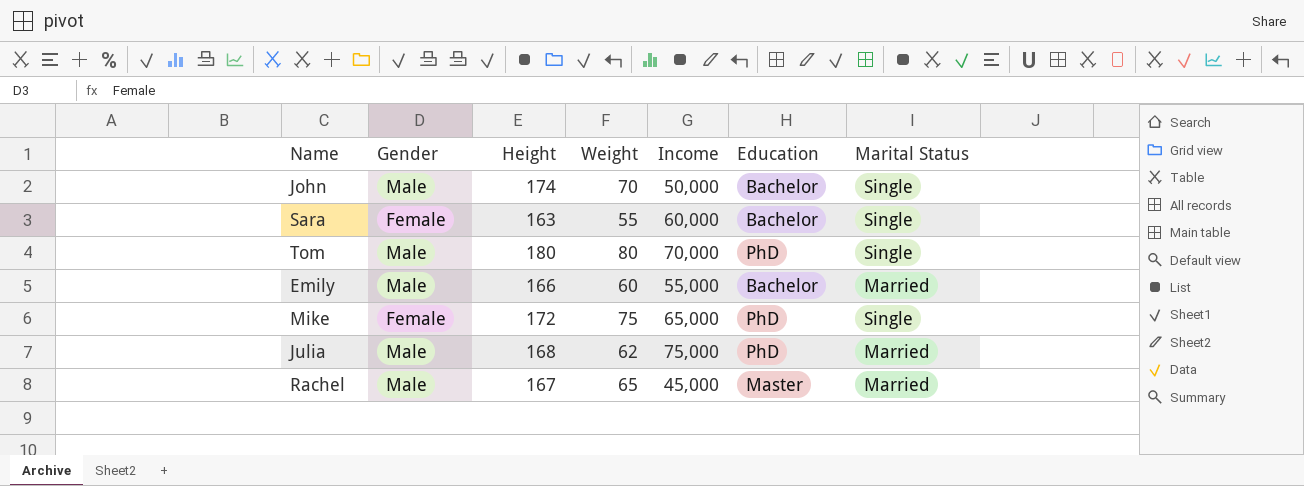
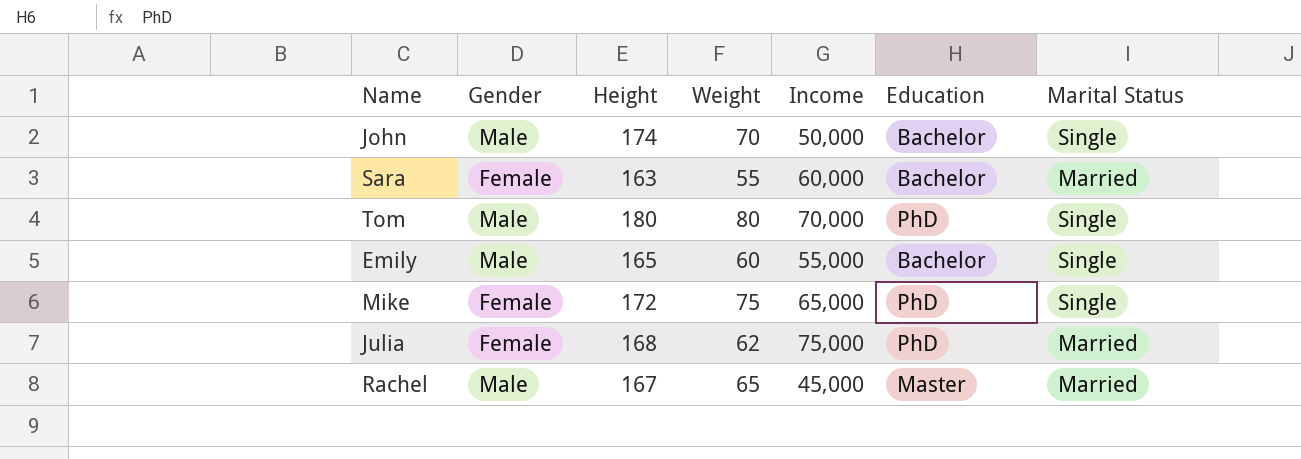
Sara | Marital Status: Single -> Married
Emily | Height: 166 -> 165
Emily | Marital Status: Married -> Single
Julia | Gender: Male -> Female

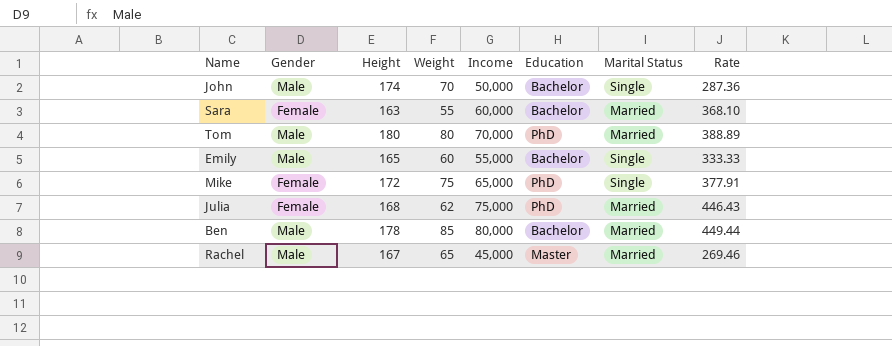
column Rate | formula: none -> [Income] / [Height]
Tom | Marital Status: Single -> Married
row Ben: none -> Male | 178 | 85 | 80,000 | Bachelor | Married | 449.44

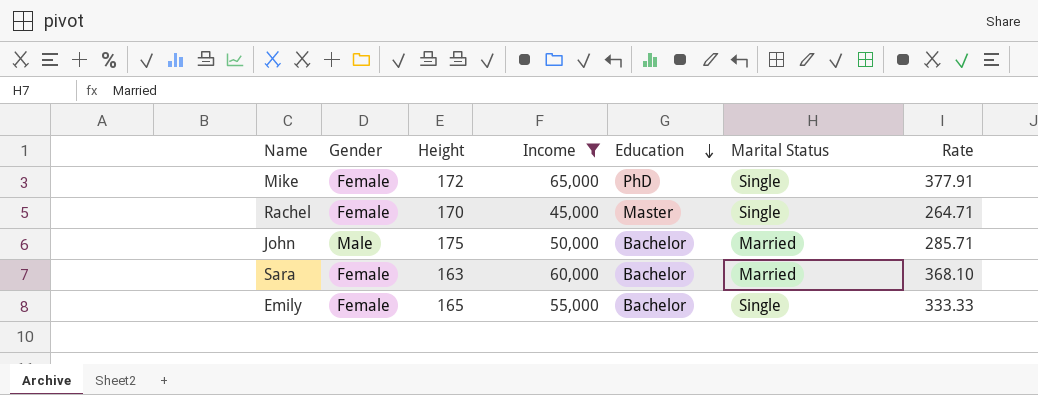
filter: none -> Income <= 65,000
row order: none -> Education descending
column Weight | position: 4 -> none
Rachel | Gender: Male -> Female
Rachel | Height: 167 -> 170
Rachel | Marital Status: Married -> Single
Rachel | Rate: 269.46 -> 264.71
John | Height: 174 -> 175
John | Marital Status: Single -> Married
John | Rate: 287.36 -> 285.71
Emily | Gender: Male -> Female

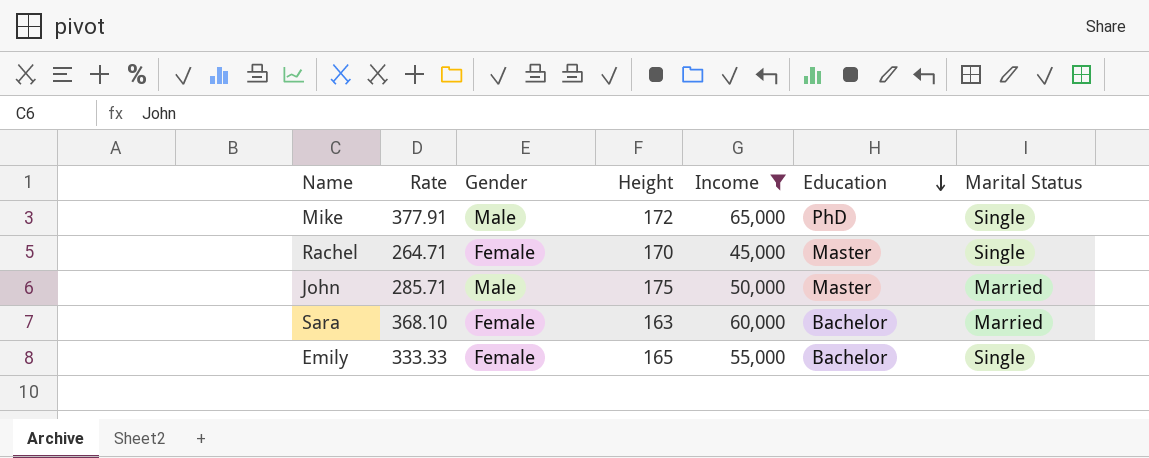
column Rate | position: 7 -> 2
Mike | Gender: Female -> Male
John | Education: Bachelor -> Master

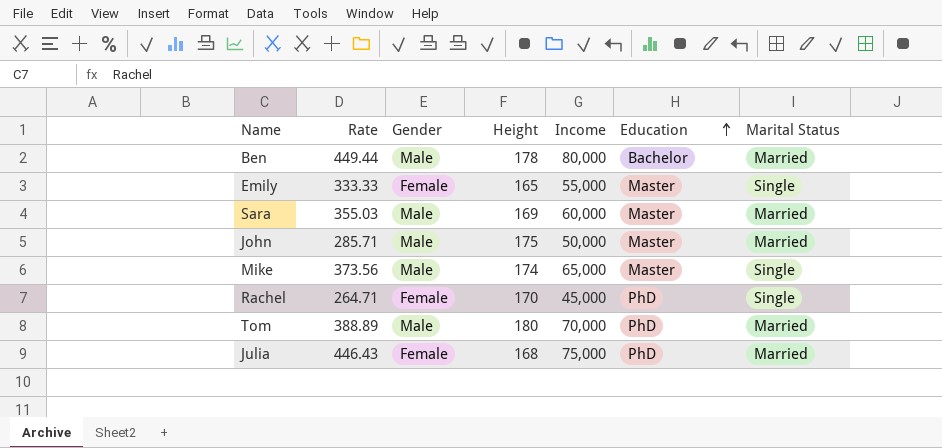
filter: Income <= 65,000 -> none
row order: Education descending -> Education ascending
Emily | Education: Bachelor -> Master
Sara | Rate: 368.10 -> 355.03
Sara | Gender: Female -> Male
Sara | Height: 163 -> 169
Sara | Education: Bachelor -> Master
Mike | Rate: 377.91 -> 373.56
Mike | Height: 172 -> 174
Mike | Education: PhD -> Master
Rachel | Education: Master -> PhD

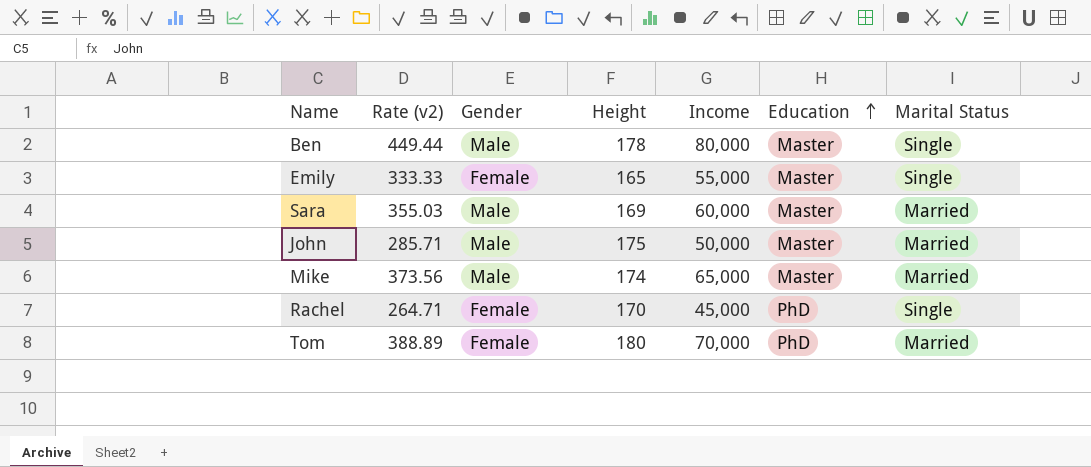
column name: Rate -> Rate (v2)
row Julia: 446.43 | Female | 168 | 75,000 | PhD | Married -> none
Ben | Education: Bachelor -> Master
Ben | Marital Status: Married -> Single
Mike | Marital Status: Single -> Married
Tom | Gender: Male -> Female

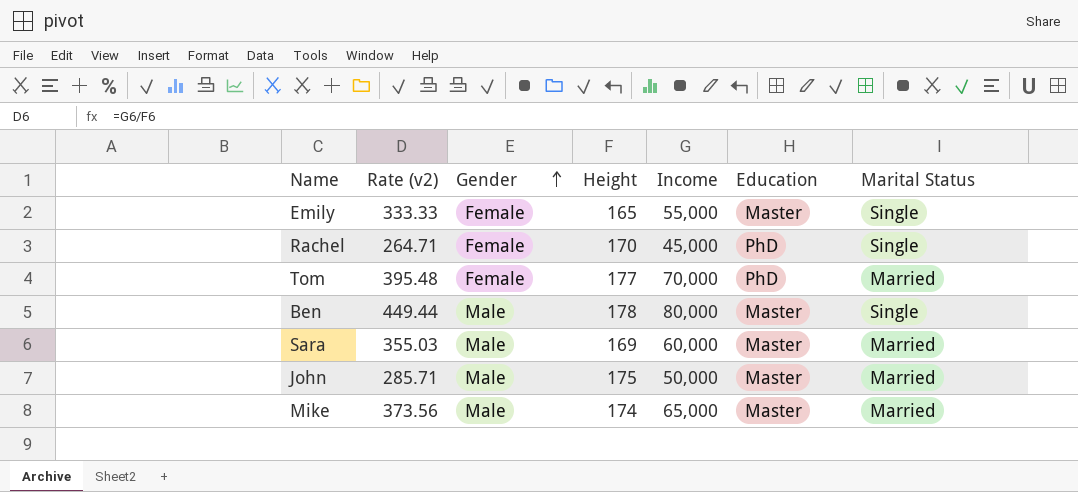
row order: Education ascending -> Gender ascending
Tom | Rate (v2): 388.89 -> 395.48
Tom | Height: 180 -> 177

